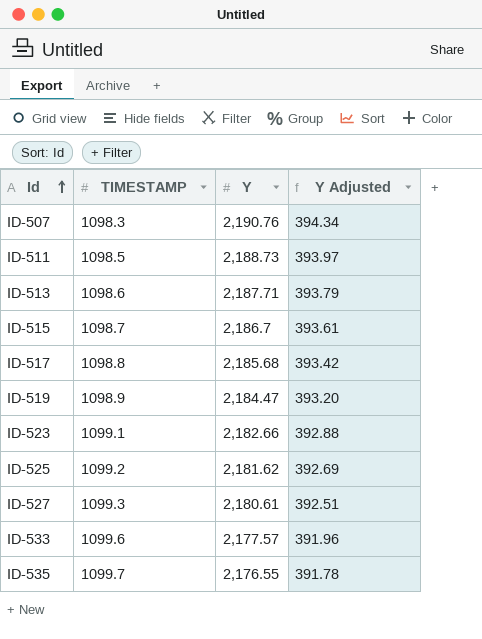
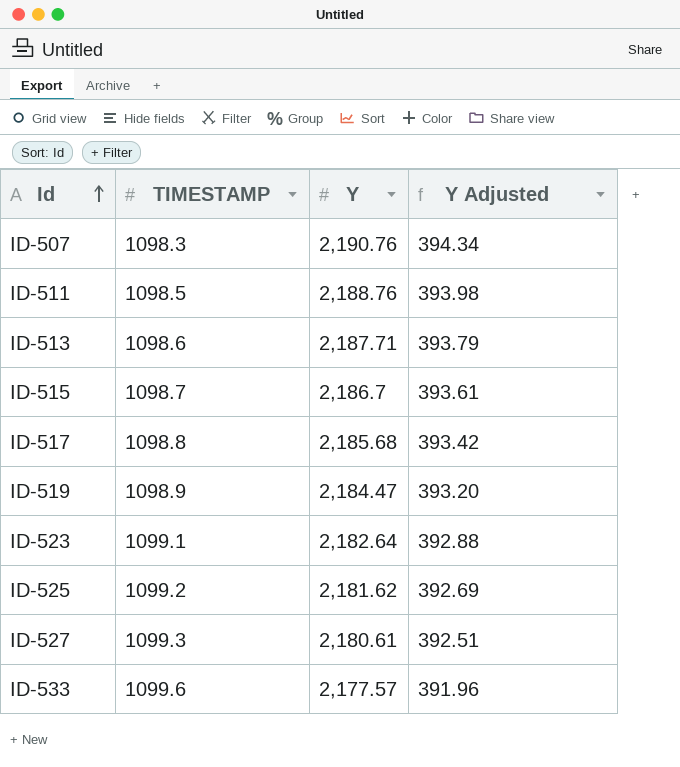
row ID-535: 1099.7 | 2,176.55 | 391.78 -> none
ID-511 | Y: 2,188.73 -> 2,188.76
ID-511 | Y Adjusted: 393.97 -> 393.98
ID-523 | Y: 2,182.66 -> 2,182.64

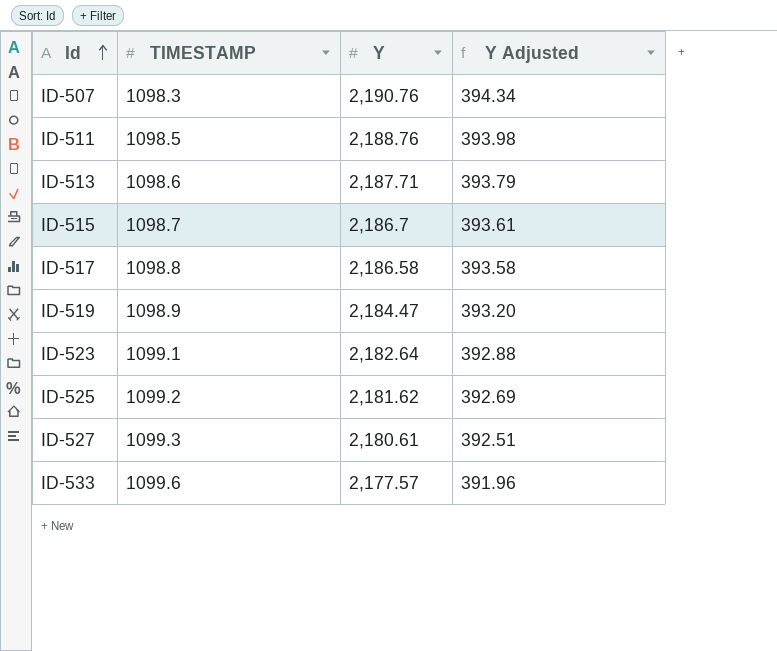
ID-517 | Y: 2,185.68 -> 2,186.58
ID-517 | Y Adjusted: 393.42 -> 393.58

